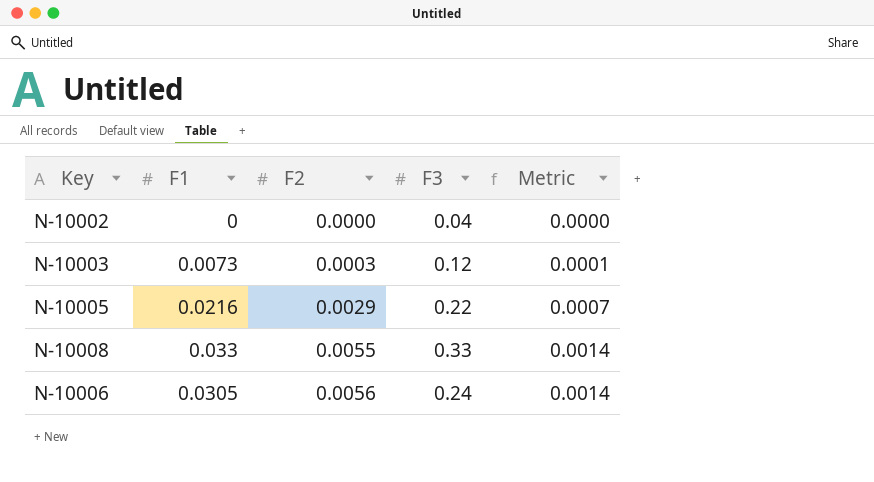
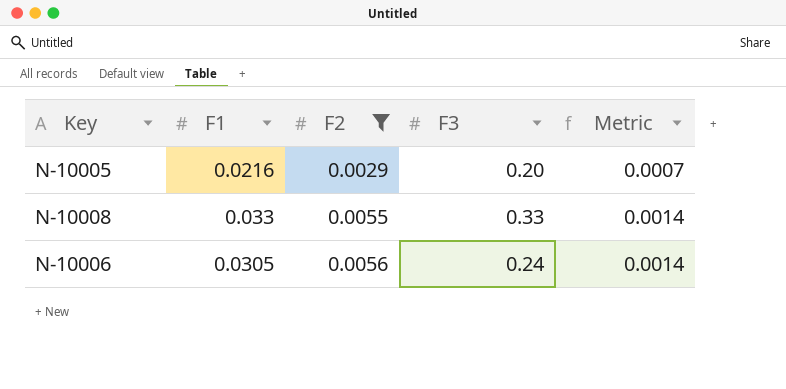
filter: none -> F2 >= 0.0029
N-10005 | F3: 0.22 -> 0.20

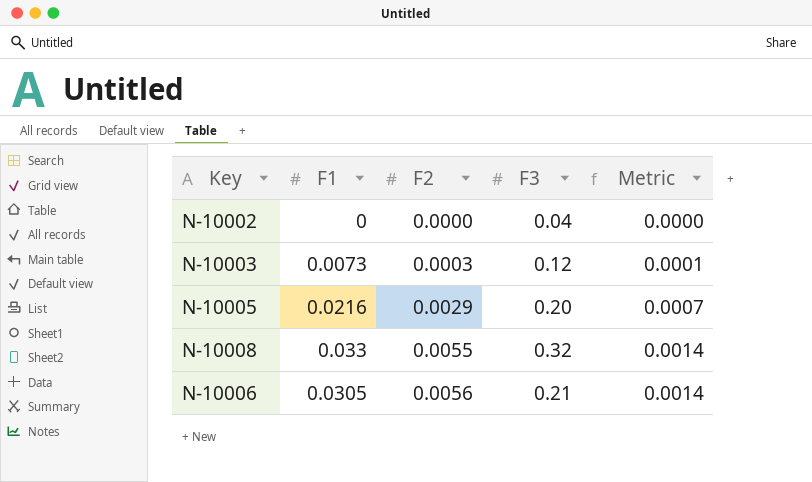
filter: F2 >= 0.0029 -> none
N-10008 | F3: 0.33 -> 0.32
N-10006 | F3: 0.24 -> 0.21

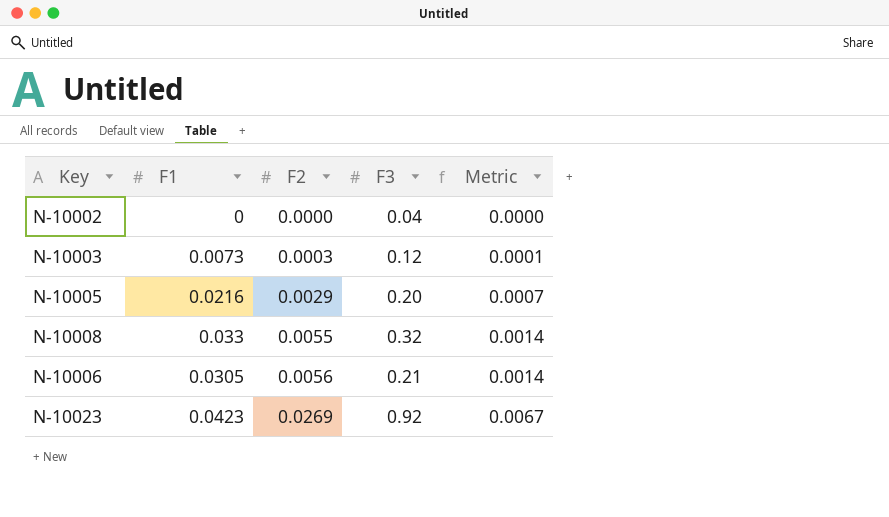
row N-10023: none -> 0.0423 | 0.0269 | 0.92 | 0.0067

